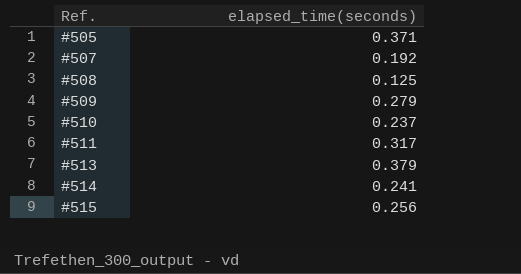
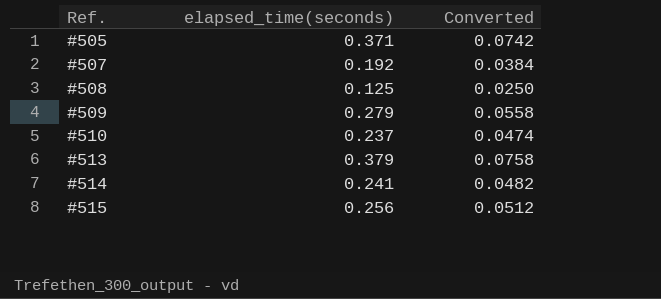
column Converted | formula: none -> [elapsed_time(seconds)] * 0.2
row #511: 0.317 -> none

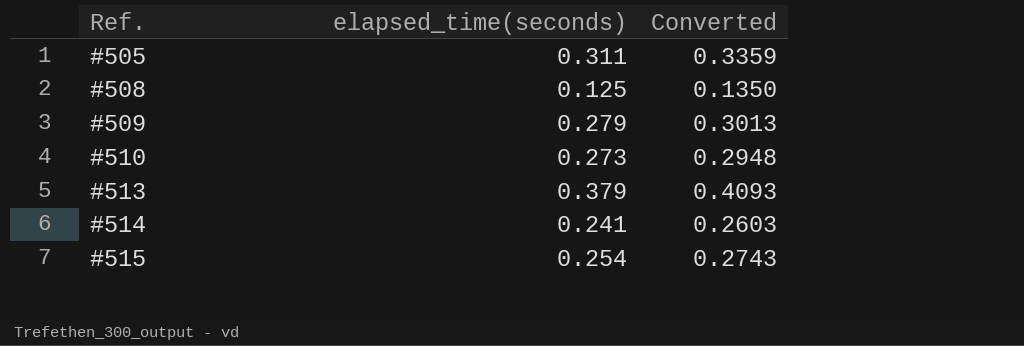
column Converted | formula: [elapsed_time(seconds)] * 0.2 -> [elapsed_time(seconds)] * 1.08
row #507: 0.192 | 0.0384 -> none
#505 | elapsed_time(seconds): 0.371 -> 0.311
#510 | elapsed_time(seconds): 0.237 -> 0.273
#515 | elapsed_time(seconds): 0.256 -> 0.254

